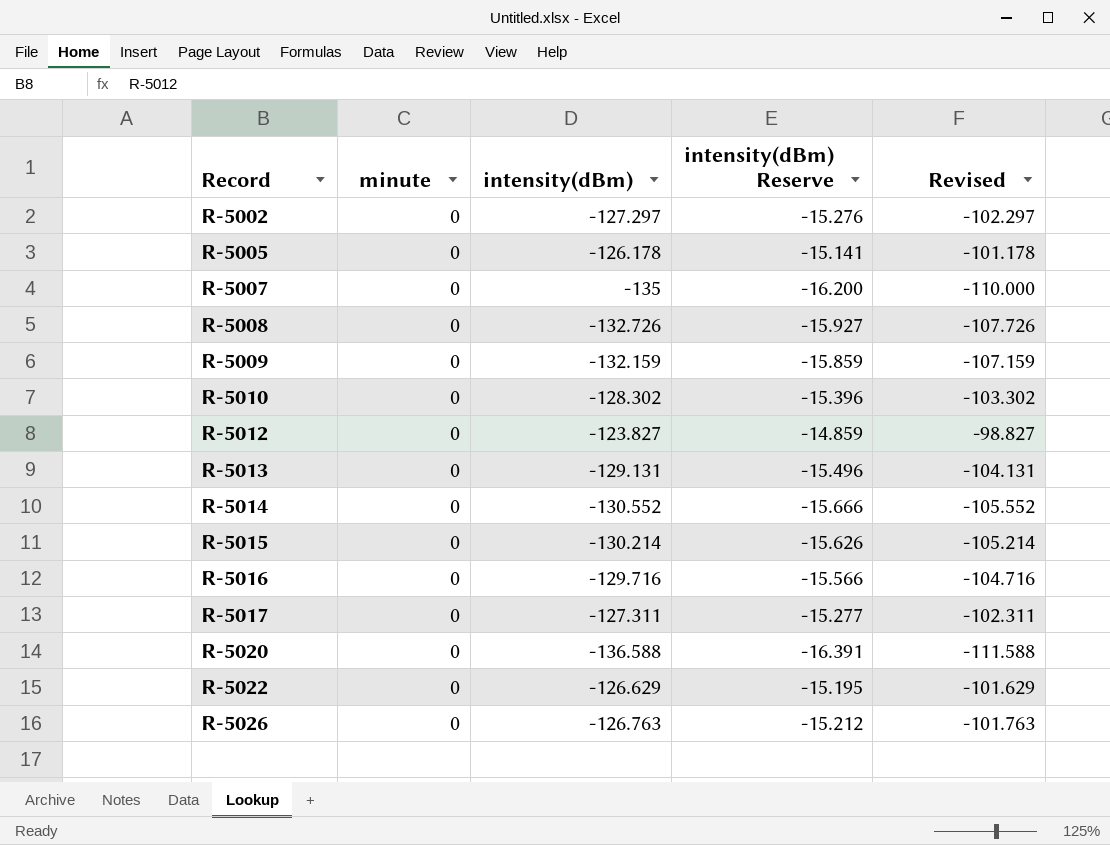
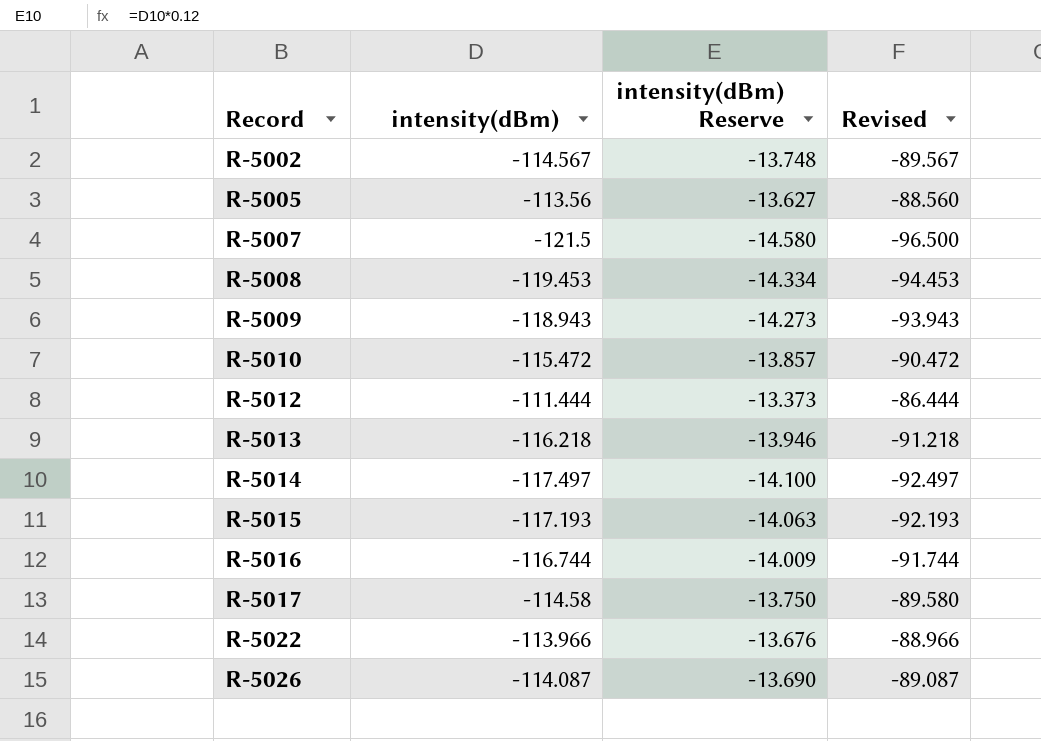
column minute | position: 2 -> none
row R-5020: 0 | -136.588 | -16.391 | -111.588 -> none
R-5002 | intensity(dBm): -127.297 -> -114.567
R-5002 | intensity(dBm) Reserve: -15.276 -> -13.748
R-5002 | Revised: -102.297 -> -89.567
R-5005 | intensity(dBm): -126.178 -> -113.56
R-5005 | intensity(dBm) Reserve: -15.141 -> -13.627
R-5005 | Revised: -101.178 -> -88.560
R-5007 | intensity(dBm): -135 -> -121.5
R-5007 | intensity(dBm) Reserve: -16.200 -> -14.580
R-5007 | Revised: -110.000 -> -96.500
R-5008 | intensity(dBm): -132.726 -> -119.453
R-5008 | intensity(dBm) Reserve: -15.927 -> -14.334
R-5008 | Revised: -107.726 -> -94.453
R-5009 | intensity(dBm): -132.159 -> -118.943
R-5009 | intensity(dBm) Reserve: -15.859 -> -14.273
R-5009 | Revised: -107.159 -> -93.943
R-5010 | intensity(dBm): -128.302 -> -115.472
R-5010 | intensity(dBm) Reserve: -15.396 -> -13.857
R-5010 | Revised: -103.302 -> -90.472
R-5012 | intensity(dBm): -123.827 -> -111.444
R-5012 | intensity(dBm) Reserve: -14.859 -> -13.373
R-5012 | Revised: -98.827 -> -86.444
R-5013 | intensity(dBm): -129.131 -> -116.218
R-5013 | intensity(dBm) Reserve: -15.496 -> -13.946
R-5013 | Revised: -104.131 -> -91.218
R-5014 | intensity(dBm): -130.552 -> -117.497
R-5014 | intensity(dBm) Reserve: -15.666 -> -14.100
R-5014 | Revised: -105.552 -> -92.497
R-5015 | intensity(dBm): -130.214 -> -117.193
R-5015 | intensity(dBm) Reserve: -15.626 -> -14.063
R-5015 | Revised: -105.214 -> -92.193
R-5016 | intensity(dBm): -129.716 -> -116.744
R-5016 | intensity(dBm) Reserve: -15.566 -> -14.009
R-5016 | Revised: -104.716 -> -91.744
R-5017 | intensity(dBm): -127.311 -> -114.58
R-5017 | intensity(dBm) Reserve: -15.277 -> -13.750
R-5017 | Revised: -102.311 -> -89.580
R-5022 | intensity(dBm): -126.629 -> -113.966
R-5022 | intensity(dBm) Reserve: -15.195 -> -13.676
R-5022 | Revised: -101.629 -> -88.966
R-5026 | intensity(dBm): -126.763 -> -114.087
R-5026 | intensity(dBm) Reserve: -15.212 -> -13.690
R-5026 | Revised: -101.763 -> -89.087

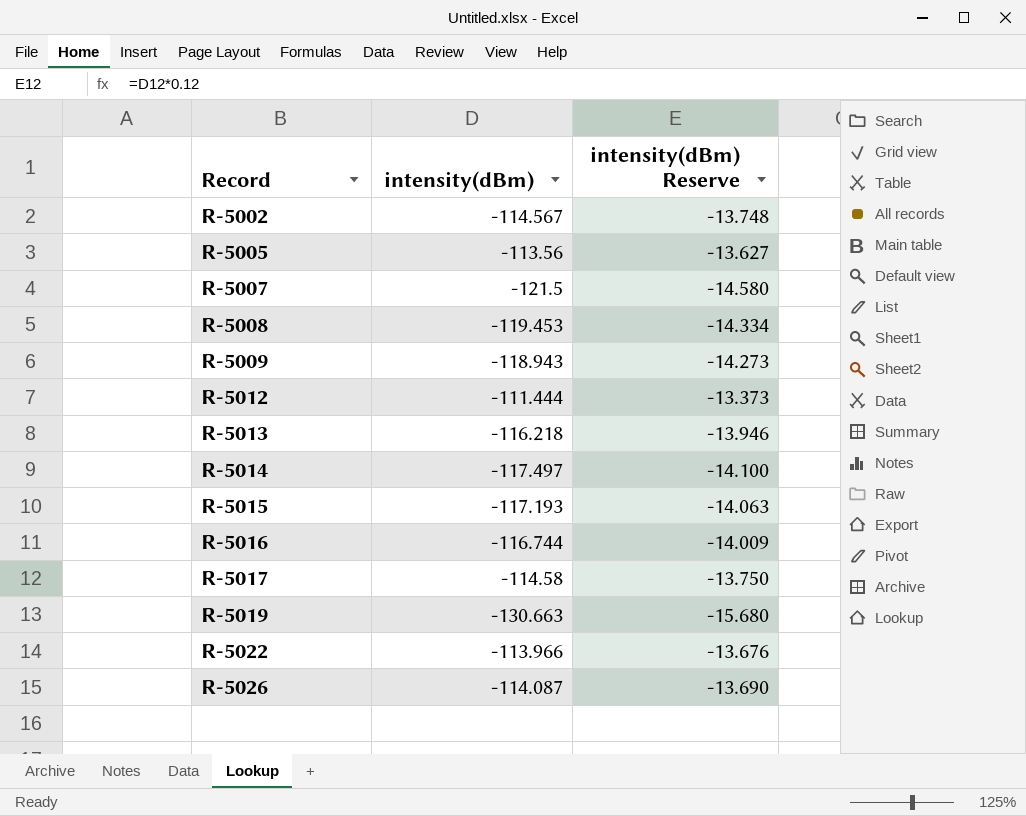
column Revised | formula: [intensity(dBm)] + 25 -> none
row R-5010: -115.472 | -13.857 | -90.472 -> none
row R-5019: none -> -130.663 | -15.680

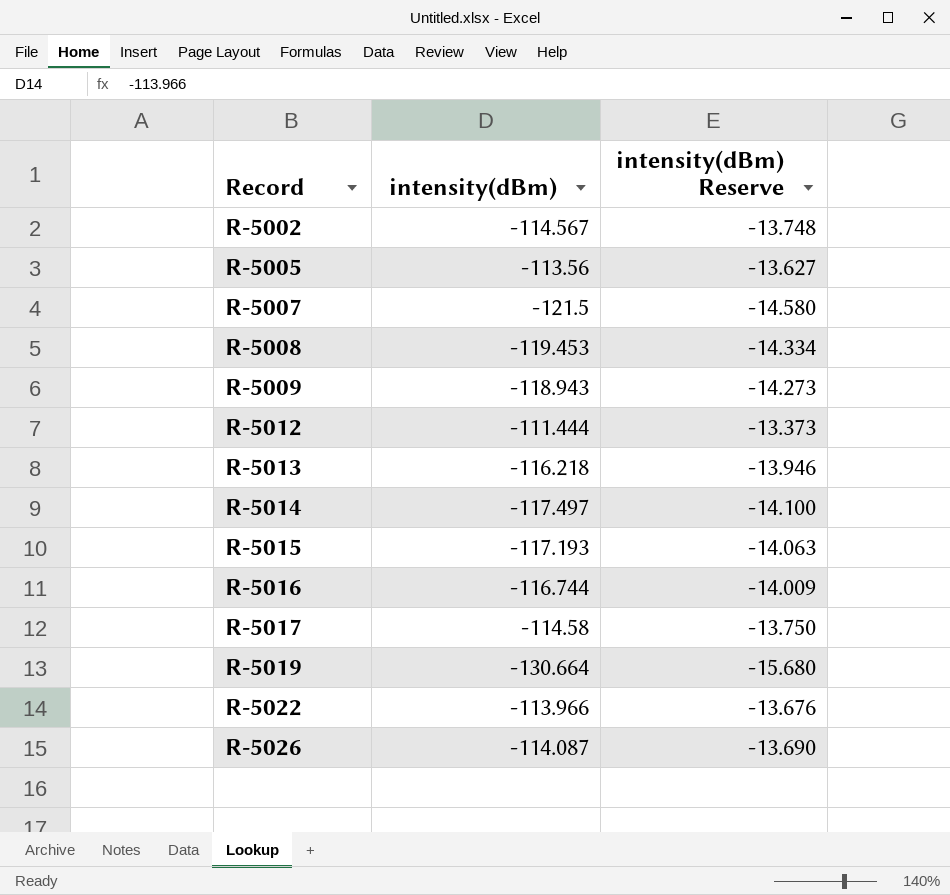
R-5019 | intensity(dBm): -130.663 -> -130.664

